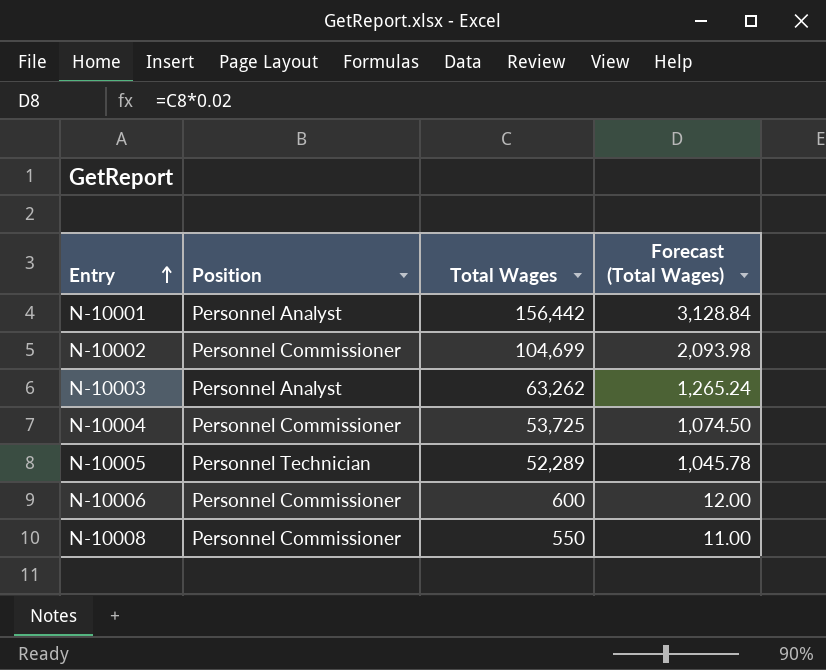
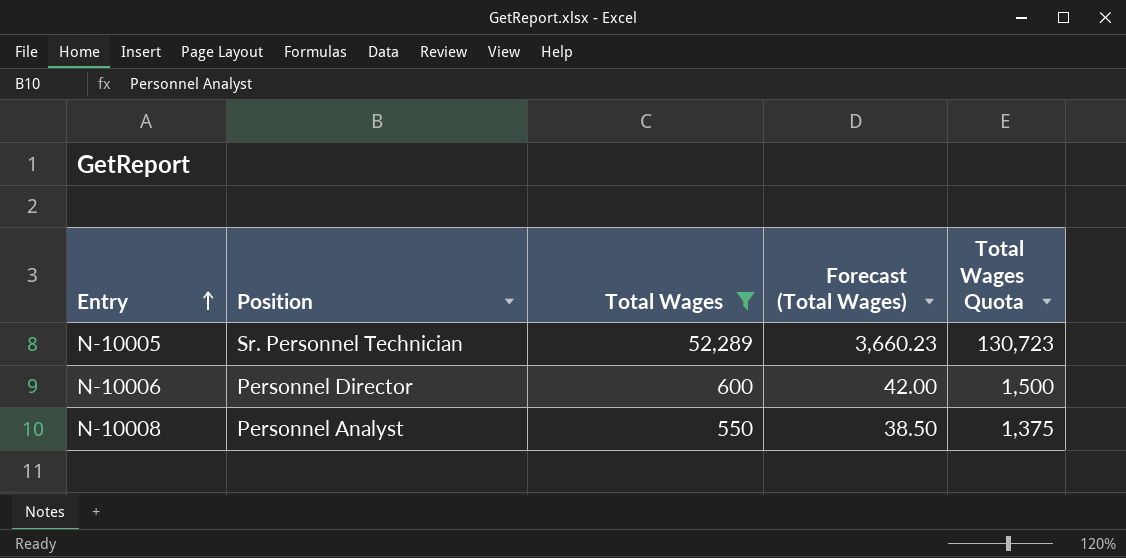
filter: none -> Total Wages <= 52,289
column Forecast (Total Wages) | formula: [Total Wages] * 0.02 -> [Total Wages] * 0.07
column Total Wages Quota | formula: none -> [Total Wages] * 2.5
N-10005 | Position: Personnel Technician -> Sr. Personnel Technician
N-10006 | Position: Personnel Commissioner -> Personnel Director
N-10008 | Position: Personnel Commissioner -> Personnel Analyst

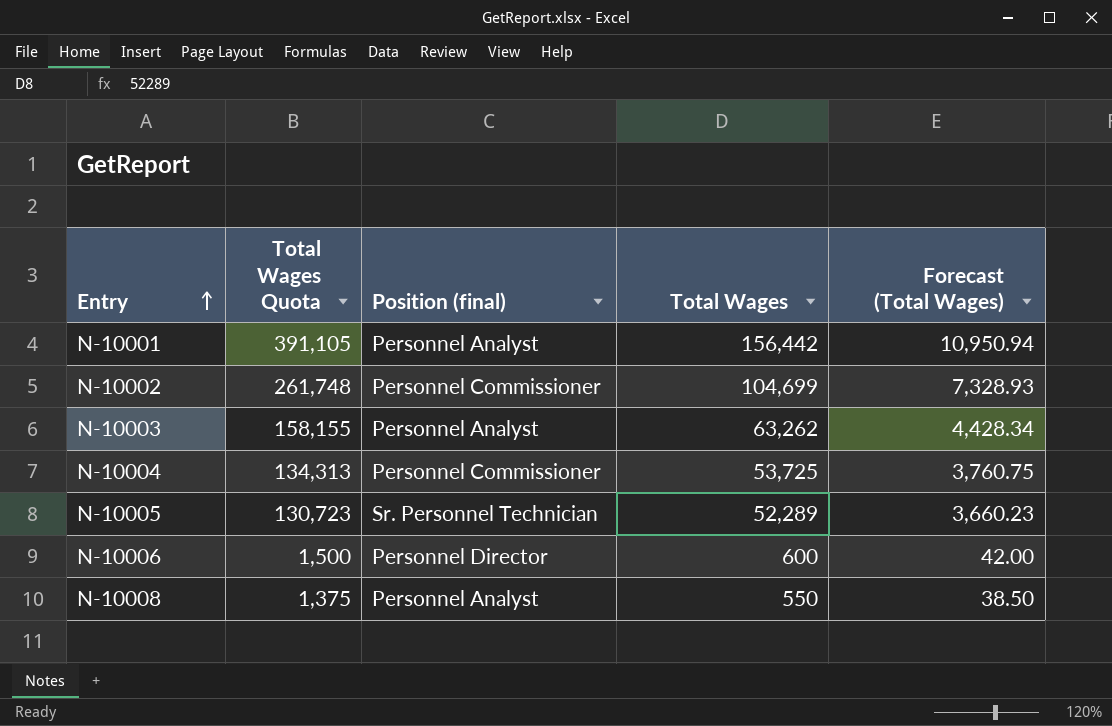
filter: Total Wages <= 52,289 -> none
column Total Wages Quota | position: 5 -> 2
column name: Position -> Position (final)

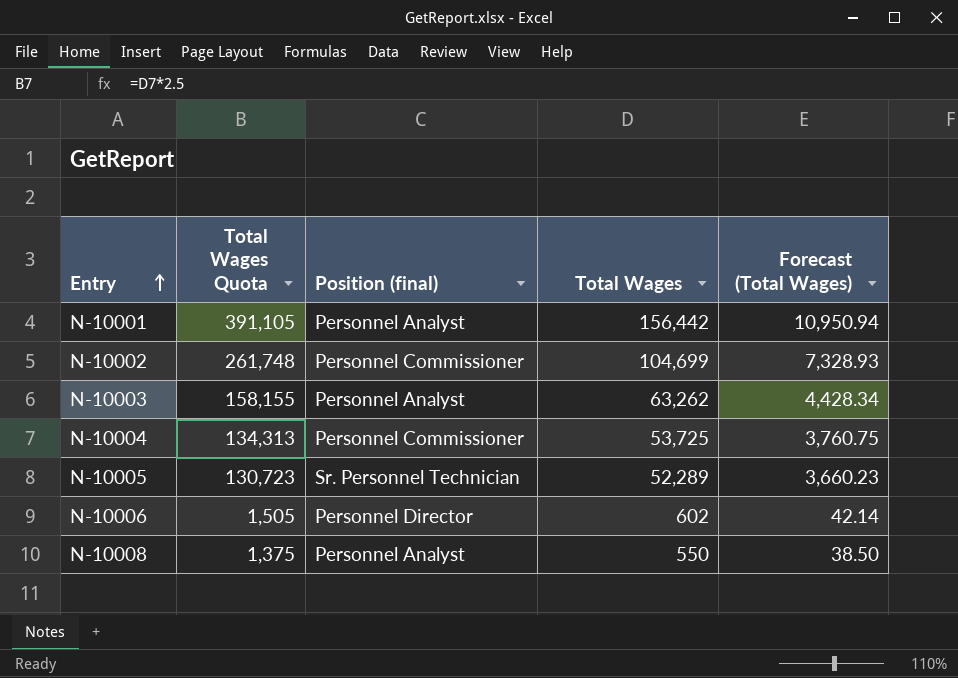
N-10006 | Total Wages Quota: 1,500 -> 1,505
N-10006 | Total Wages: 600 -> 602
N-10006 | Forecast (Total Wages): 42.00 -> 42.14

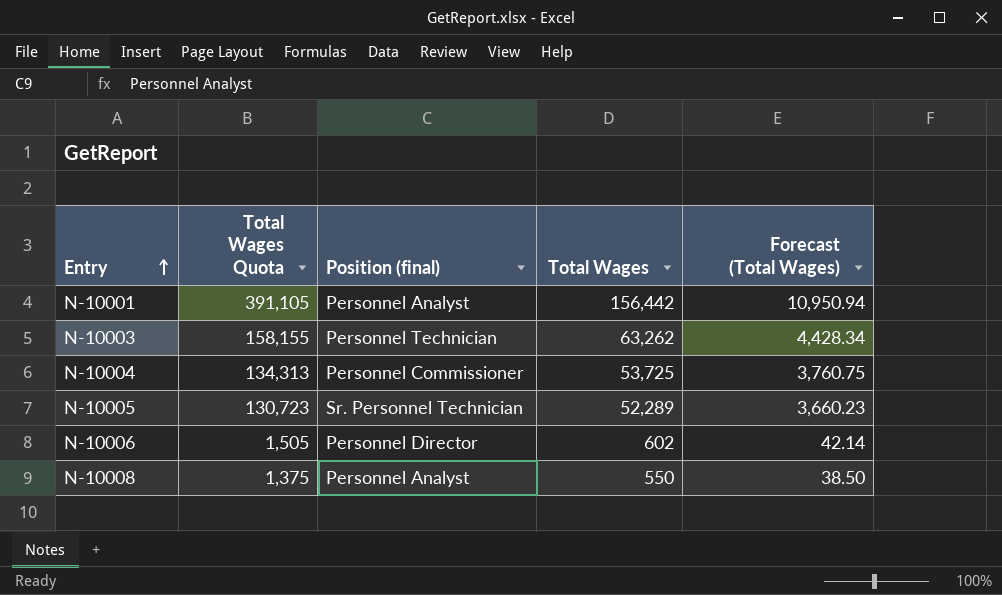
row N-10002: 261,748 | Personnel Commissioner | 104,699 | 7,328.93 -> none
N-10003 | Position (final): Personnel Analyst -> Personnel Technician

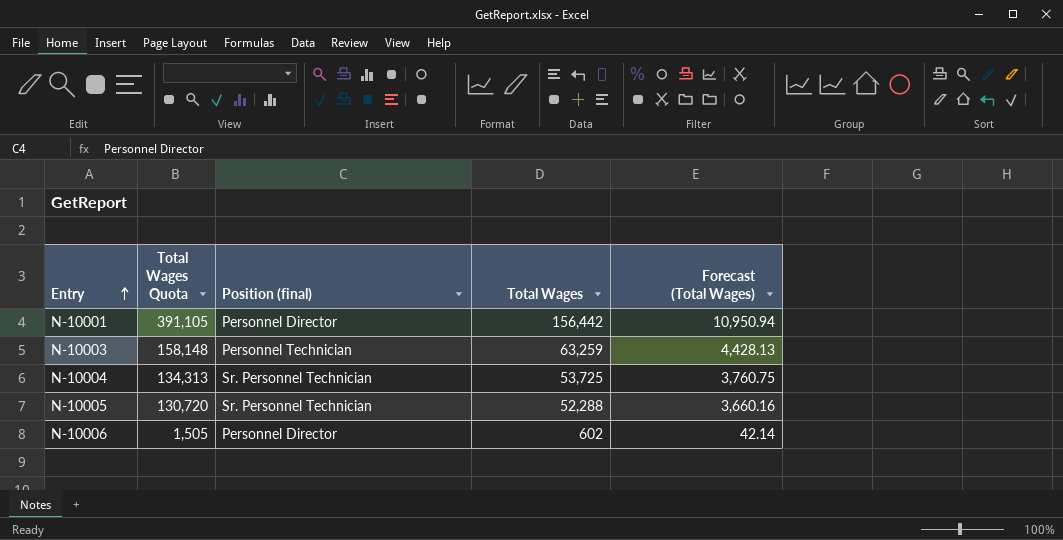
row N-10008: 1,375 | Personnel Analyst | 550 | 38.50 -> none
N-10001 | Position (final): Personnel Analyst -> Personnel Director
N-10003 | Total Wages Quota: 158,155 -> 158,148
N-10003 | Total Wages: 63,262 -> 63,259
N-10003 | Forecast (Total Wages): 4,428.34 -> 4,428.13
N-10004 | Position (final): Personnel Commissioner -> Sr. Personnel Technician
N-10005 | Total Wages Quota: 130,723 -> 130,720
N-10005 | Total Wages: 52,289 -> 52,288
N-10005 | Forecast (Total Wages): 3,660.23 -> 3,660.16

